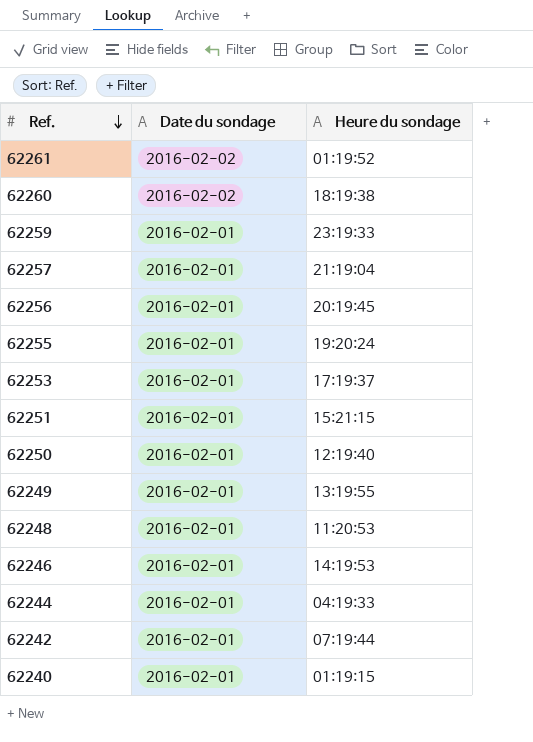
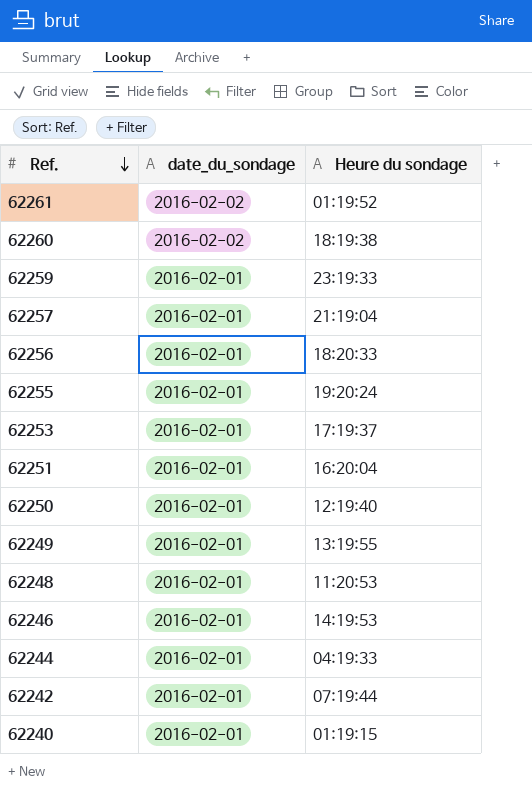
column name: Date du sondage -> date_du_sondage
62256 | Heure du sondage: 20:19:45 -> 18:20:33
62251 | Heure du sondage: 15:21:15 -> 16:20:04

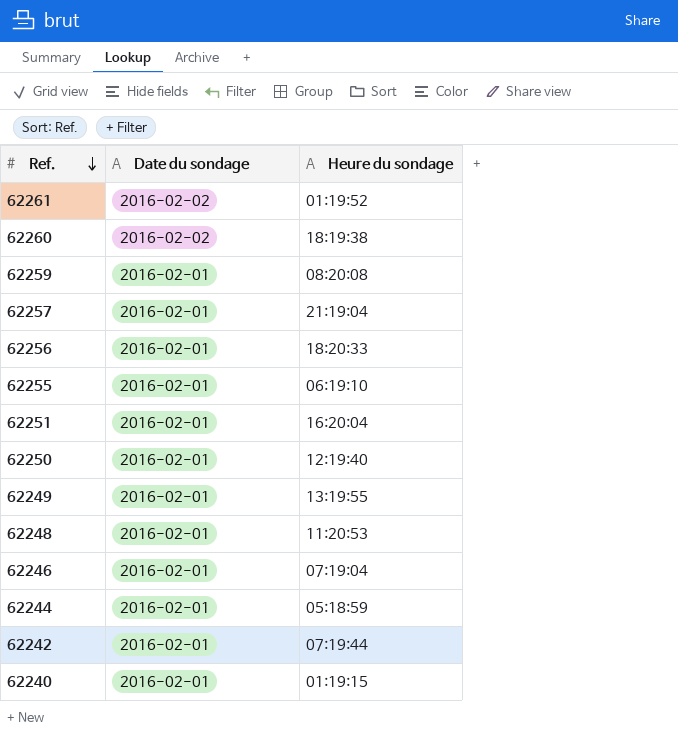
column name: date_du_sondage -> Date du sondage
row 62253: 2016-02-01 | 17:19:37 -> none
62259 | Heure du sondage: 23:19:33 -> 08:20:08
62255 | Heure du sondage: 19:20:24 -> 06:19:10
62246 | Heure du sondage: 14:19:53 -> 07:19:04
62244 | Heure du sondage: 04:19:33 -> 05:18:59

